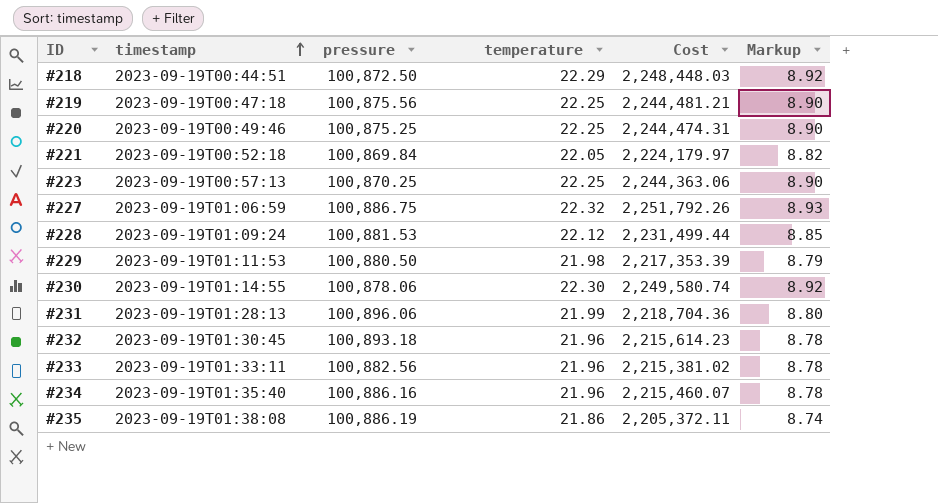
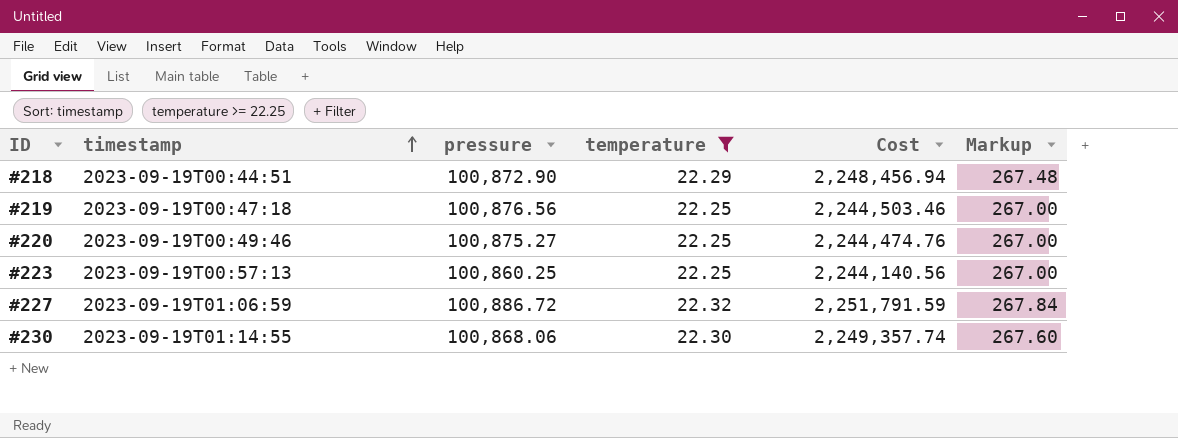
filter: none -> temperature >= 22.25
column Markup | formula: [temperature] * 0.4 -> [temperature] * 12
#218 | pressure: 100,872.50 -> 100,872.90
#218 | Cost: 2,248,448.03 -> 2,248,456.94
#219 | pressure: 100,875.56 -> 100,876.56
#219 | Cost: 2,244,481.21 -> 2,244,503.46
#220 | pressure: 100,875.25 -> 100,875.27
#220 | Cost: 2,244,474.31 -> 2,244,474.76
#223 | pressure: 100,870.25 -> 100,860.25
#223 | Cost: 2,244,363.06 -> 2,244,140.56
#227 | pressure: 100,886.75 -> 100,886.72
#227 | Cost: 2,251,792.26 -> 2,251,791.59
#230 | pressure: 100,878.06 -> 100,868.06
#230 | Cost: 2,249,580.74 -> 2,249,357.74

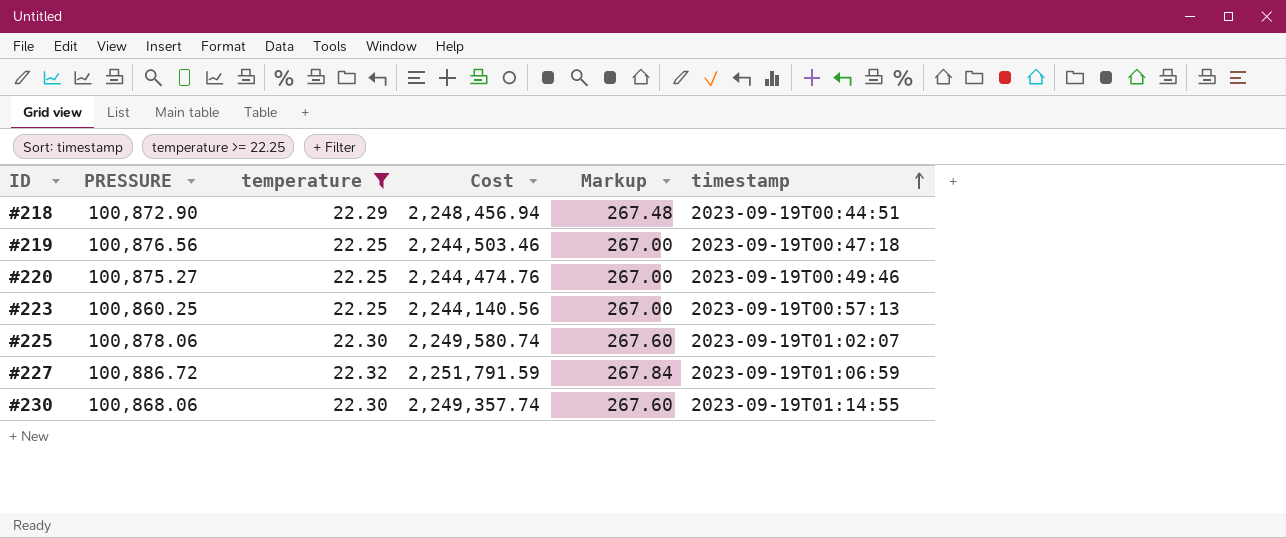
column name: pressure -> PRESSURE
column timestamp | position: 2 -> 6
row #225: none -> 100,878.06 | 22.30 | 2,249,580.74 | 267.60 | 2023-09-19T01:02:07

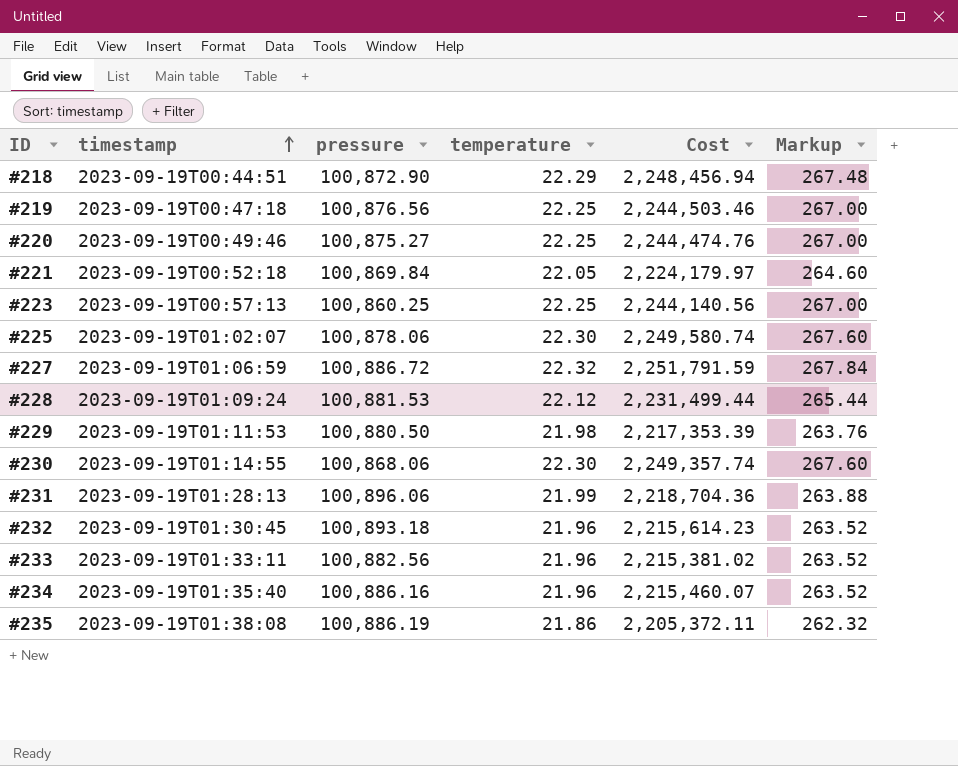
filter: temperature >= 22.25 -> none
column timestamp | position: 6 -> 2
column name: PRESSURE -> pressure

